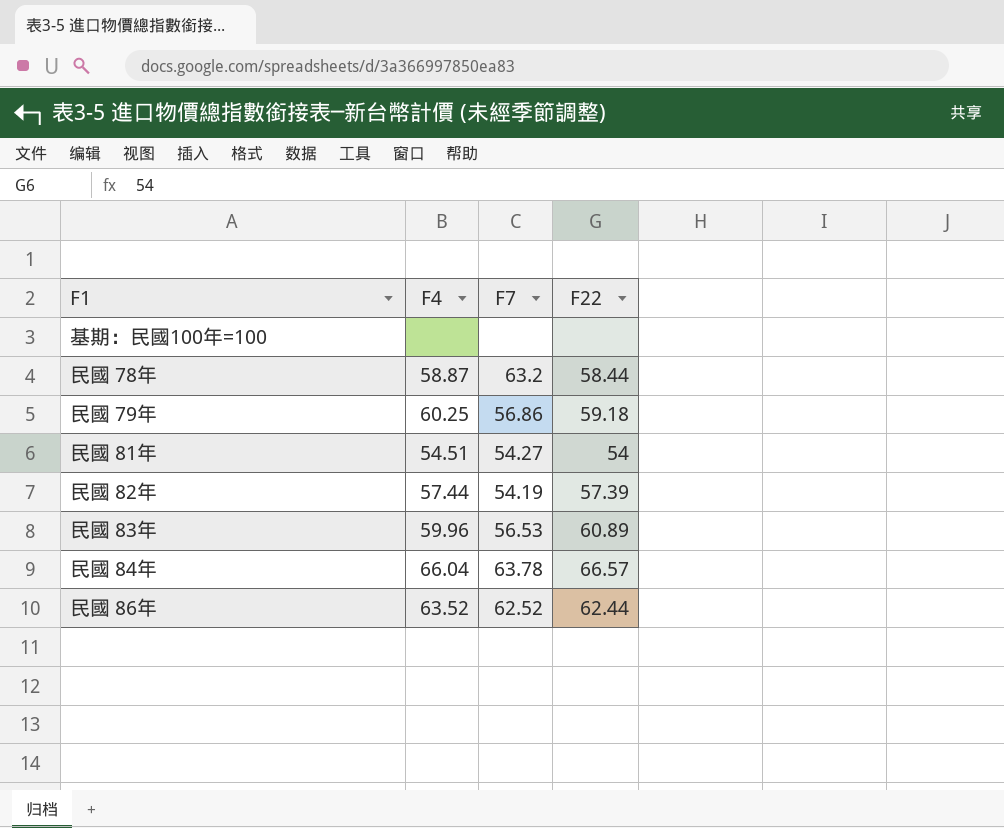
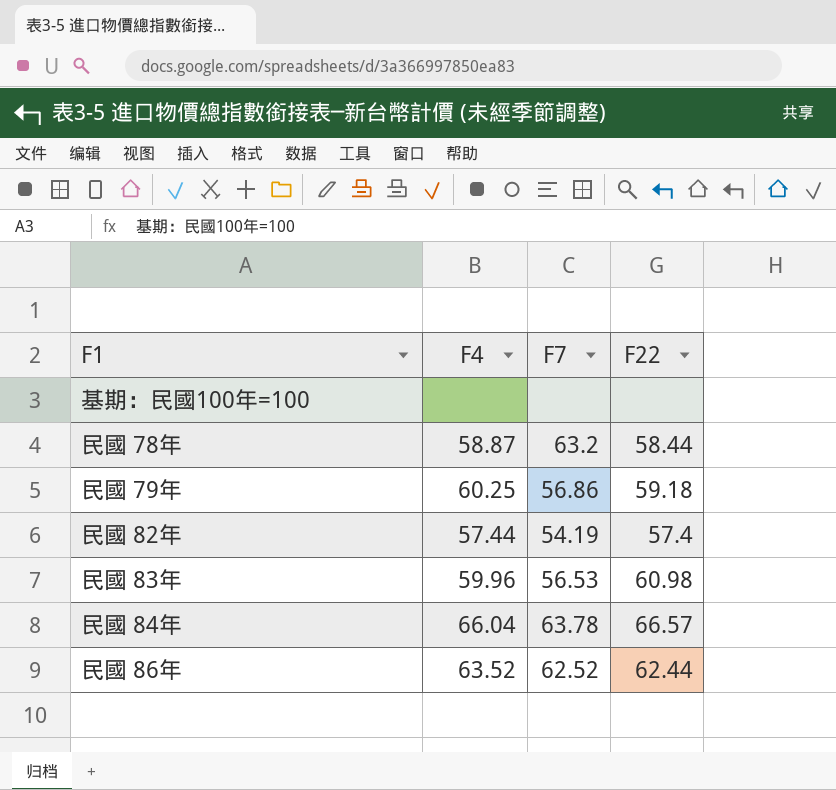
row 民國 81年: 54.51 | 54.27 | 54 -> none
民國 82年 | F22: 57.39 -> 57.4
民國 83年 | F22: 60.89 -> 60.98

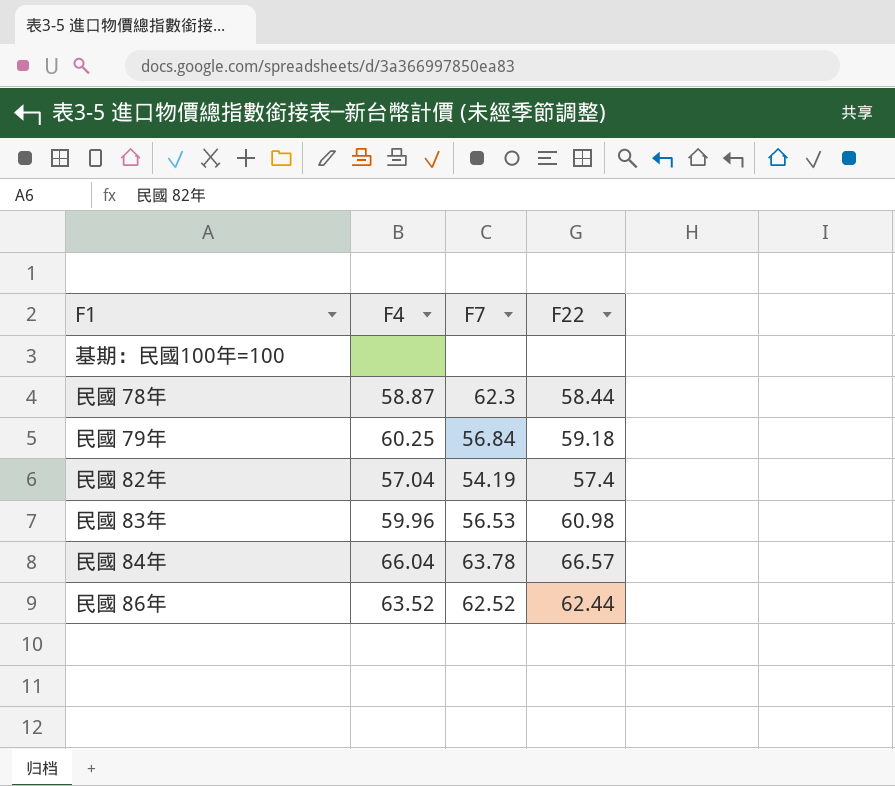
民國 78年 | F7: 63.2 -> 62.3
民國 79年 | F7: 56.86 -> 56.84
民國 82年 | F4: 57.44 -> 57.04

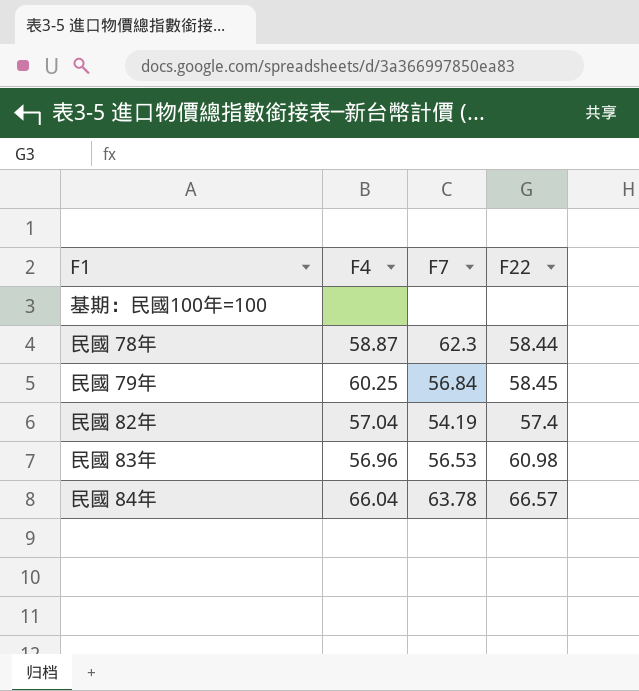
row 民國 86年: 63.52 | 62.52 | 62.44 -> none
民國 79年 | F22: 59.18 -> 58.45
民國 83年 | F4: 59.96 -> 56.96

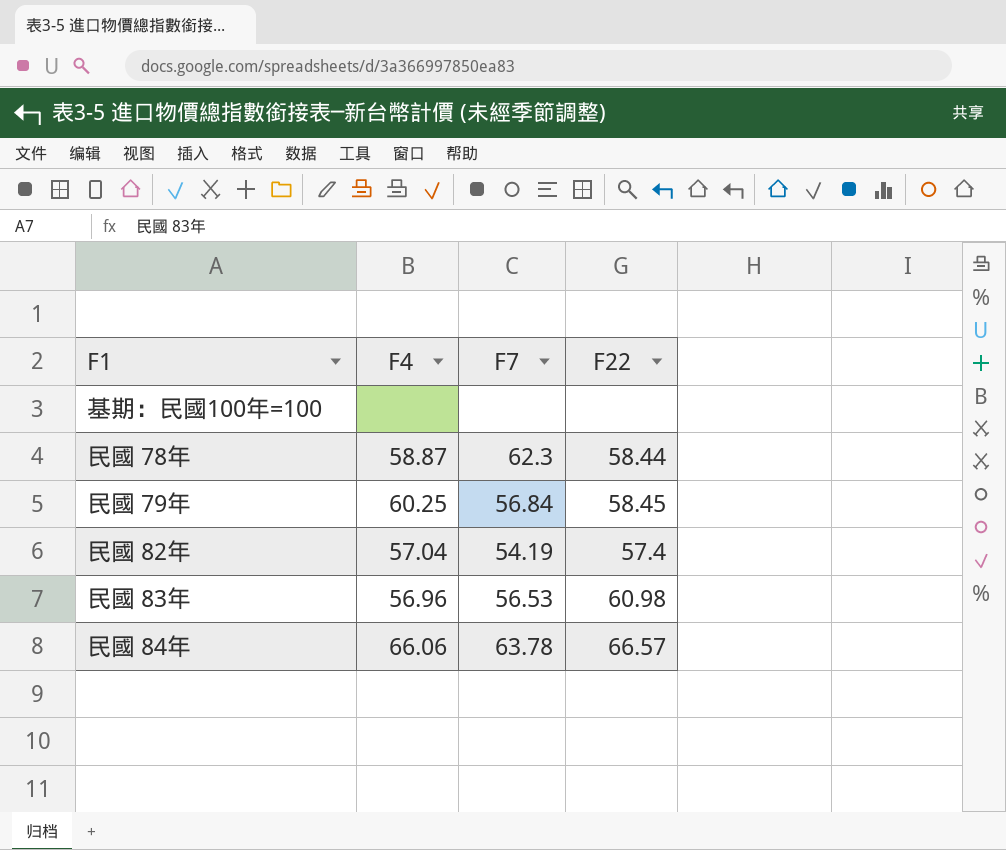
民國 84年 | F4: 66.04 -> 66.06

